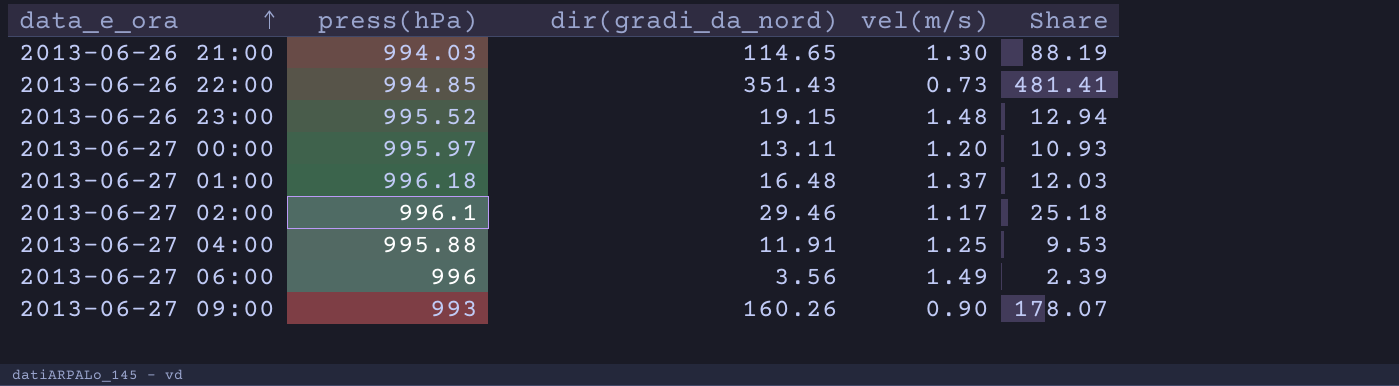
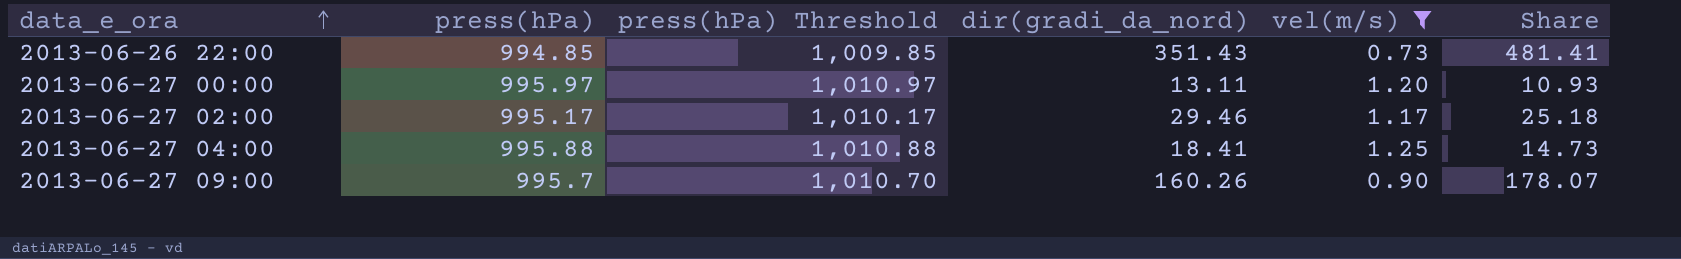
filter: none -> vel(m/s) <= 1.25
column press(hPa) Threshold | formula: none -> [press(hPa)] + 15
2013-06-27 02:00 | press(hPa): 996.1 -> 995.17
2013-06-27 04:00 | dir(gradi_da_nord): 11.91 -> 18.41
2013-06-27 04:00 | Share: 9.53 -> 14.73
2013-06-27 09:00 | press(hPa): 993 -> 995.7

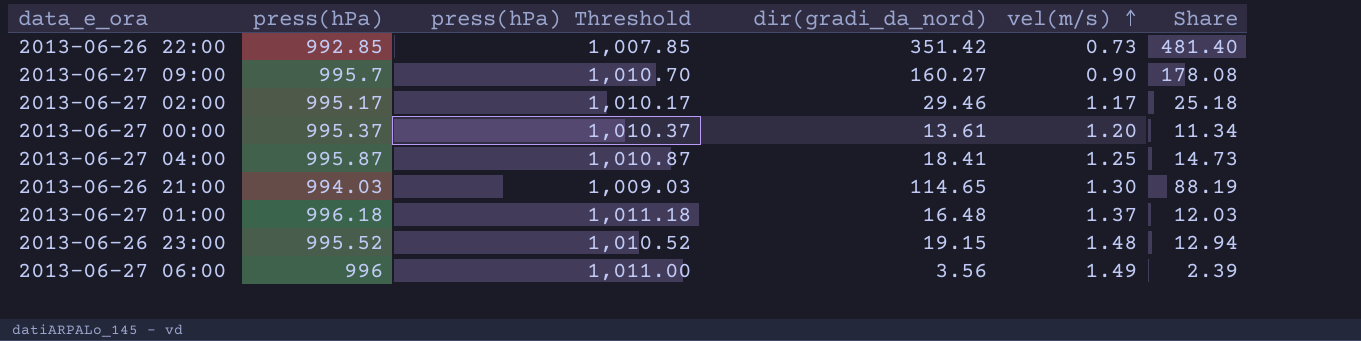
filter: vel(m/s) <= 1.25 -> none
row order: data_e_ora ascending -> vel(m/s) ascending
2013-06-26 22:00 | press(hPa): 994.85 -> 992.85
2013-06-26 22:00 | press(hPa) Threshold: 1,009.85 -> 1,007.85
2013-06-26 22:00 | dir(gradi_da_nord): 351.43 -> 351.42
2013-06-26 22:00 | Share: 481.41 -> 481.40
2013-06-27 09:00 | dir(gradi_da_nord): 160.26 -> 160.27
2013-06-27 09:00 | Share: 178.07 -> 178.08
2013-06-27 00:00 | press(hPa): 995.97 -> 995.37
2013-06-27 00:00 | press(hPa) Threshold: 1,010.97 -> 1,010.37
2013-06-27 00:00 | dir(gradi_da_nord): 13.11 -> 13.61
2013-06-27 00:00 | Share: 10.93 -> 11.34
2013-06-27 04:00 | press(hPa): 995.88 -> 995.87
2013-06-27 04:00 | press(hPa) Threshold: 1,010.88 -> 1,010.87

